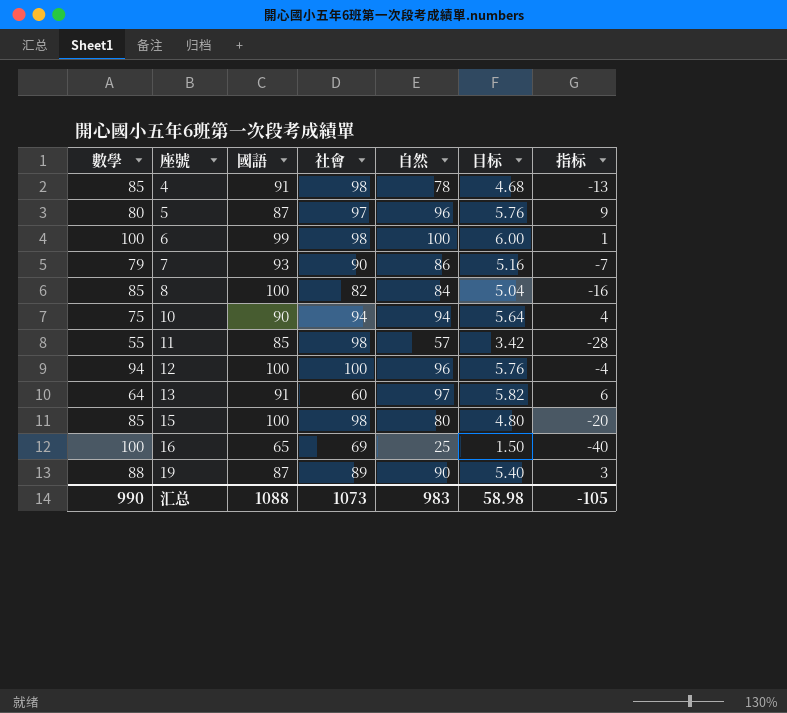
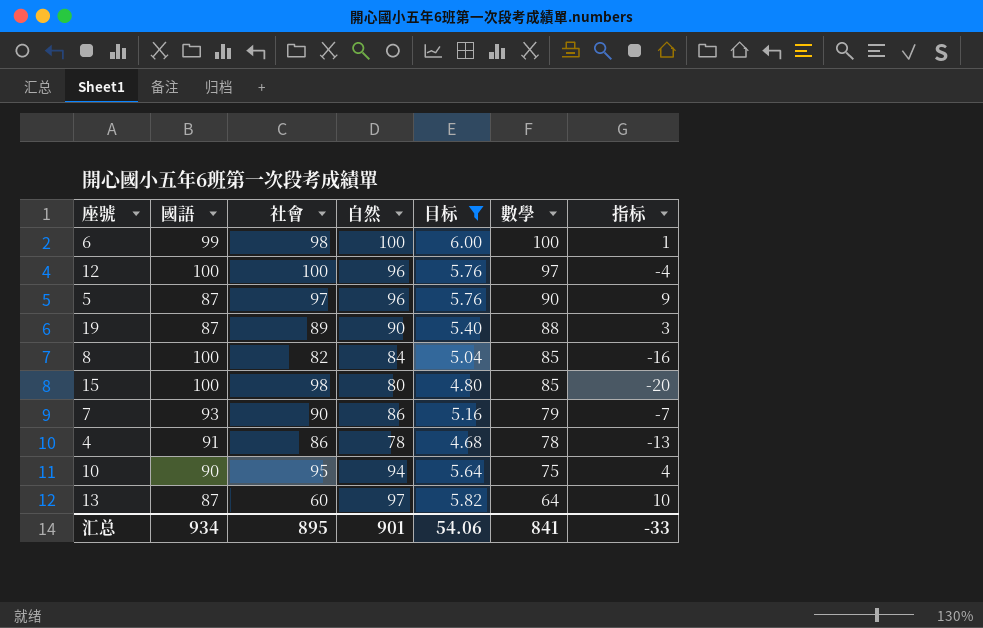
filter: none -> 目标 >= 4.68
row order: 座號 ascending -> 數學 descending
column 數學 | position: 1 -> 6
12 | 數學: 94 -> 97
5 | 數學: 80 -> 90
4 | 社會: 98 -> 86
4 | 數學: 85 -> 78
10 | 社會: 94 -> 95
13 | 國語: 91 -> 87
13 | 指标: 6 -> 10
汇总 | 國語: 1088 -> 934
汇总 | 社會: 1073 -> 895
汇总 | 自然: 983 -> 901
汇总 | 目标: 58.98 -> 54.06
汇总 | 數學: 990 -> 841
汇总 | 指标: -105 -> -33

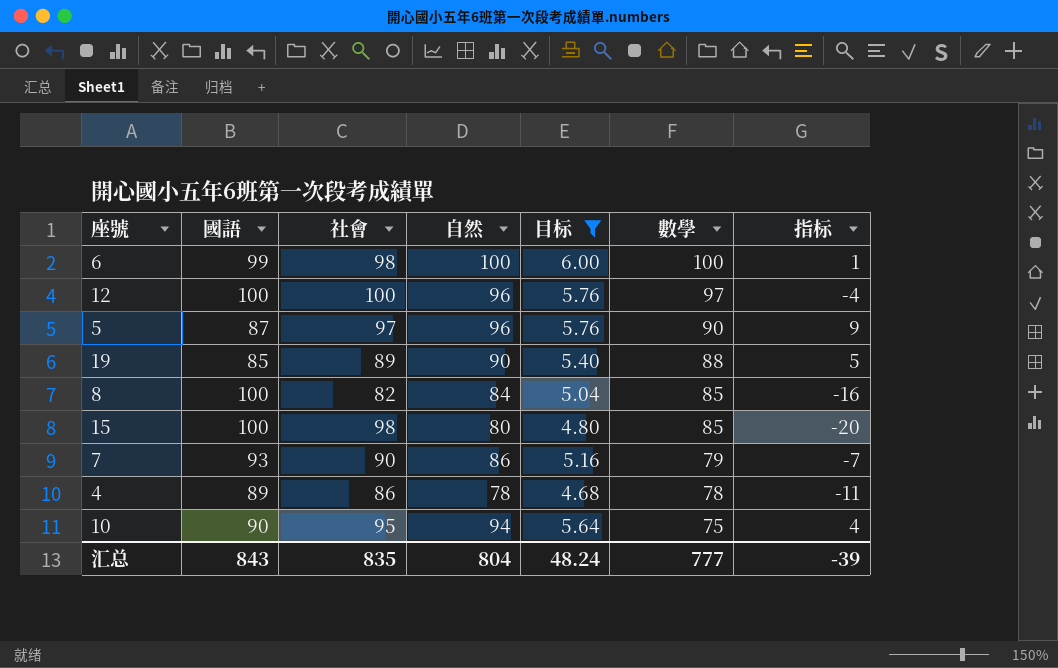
row 13: 87 | 60 | 97 | 5.82 | 64 | 10 -> none
19 | 國語: 87 -> 85
19 | 指标: 3 -> 5
4 | 國語: 91 -> 89
4 | 指标: -13 -> -11
汇总 | 國語: 934 -> 843
汇总 | 社會: 895 -> 835
汇总 | 自然: 901 -> 804
汇总 | 目标: 54.06 -> 48.24
汇总 | 數學: 841 -> 777
汇总 | 指标: -33 -> -39

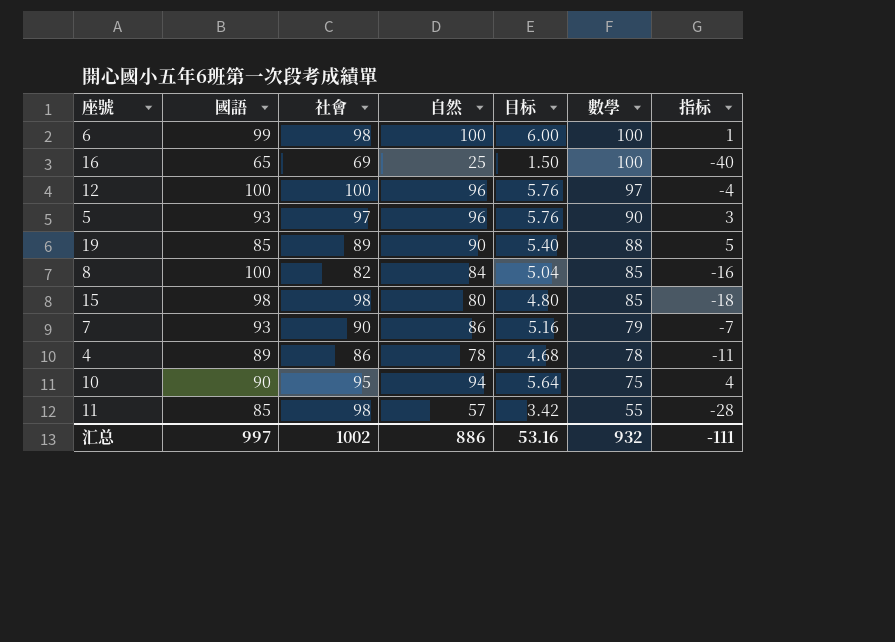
filter: 目标 >= 4.68 -> none
5 | 國語: 87 -> 93
5 | 指标: 9 -> 3
15 | 國語: 100 -> 98
15 | 指标: -20 -> -18
汇总 | 國語: 843 -> 997
汇总 | 社會: 835 -> 1002
汇总 | 自然: 804 -> 886
汇总 | 目标: 48.24 -> 53.16
汇总 | 數學: 777 -> 932
汇总 | 指标: -39 -> -111

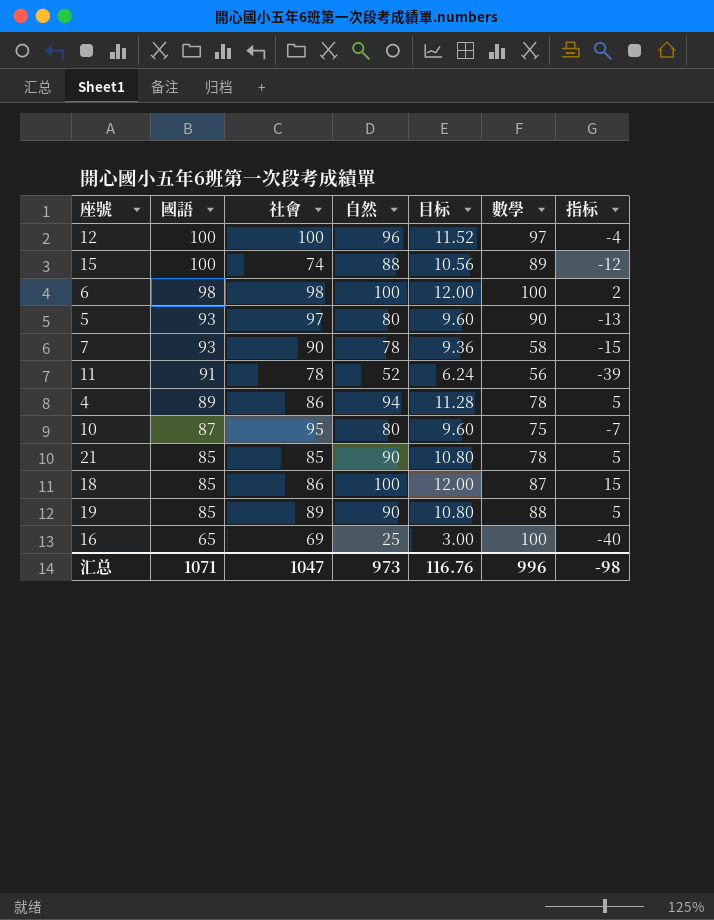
row order: 數學 descending -> 國語 descending
column 目标 | formula: [自然] * 0.06 -> [自然] * 0.12
row 8: 100 | 82 | 84 | 5.04 | 85 | -16 -> none
15 | 國語: 98 -> 100
15 | 社會: 98 -> 74
15 | 自然: 80 -> 88
15 | 數學: 85 -> 89
15 | 指标: -18 -> -12
6 | 國語: 99 -> 98
6 | 指标: 1 -> 2
5 | 自然: 96 -> 80
5 | 指标: 3 -> -13
7 | 自然: 86 -> 78
7 | 數學: 79 -> 58
7 | 指标: -7 -> -15
11 | 國語: 85 -> 91
11 | 社會: 98 -> 78
11 | 自然: 57 -> 52
11 | 數學: 55 -> 56
11 | 指标: -28 -> -39
4 | 自然: 78 -> 94
4 | 指标: -11 -> 5
10 | 國語: 90 -> 87
10 | 自然: 94 -> 80
10 | 指标: 4 -> -7
row 21: none -> 85 | 85 | 90 | 10.80 | 78 | 5
row 18: none -> 85 | 86 | 100 | 12.00 | 87 | 15
汇总 | 國語: 997 -> 1071
汇总 | 社會: 1002 -> 1047
汇总 | 自然: 886 -> 973
汇总 | 目标: 53.16 -> 116.76
汇总 | 數學: 932 -> 996
汇总 | 指标: -111 -> -98

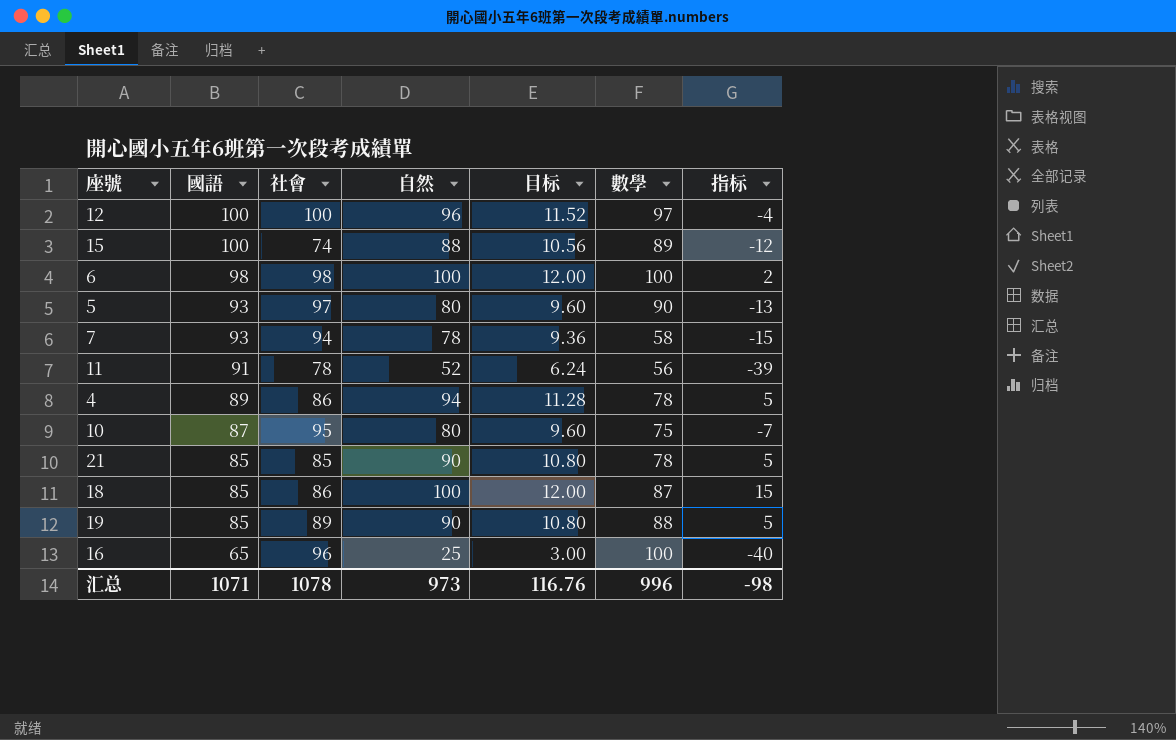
7 | 社會: 90 -> 94
16 | 社會: 69 -> 96
汇总 | 社會: 1047 -> 1078

